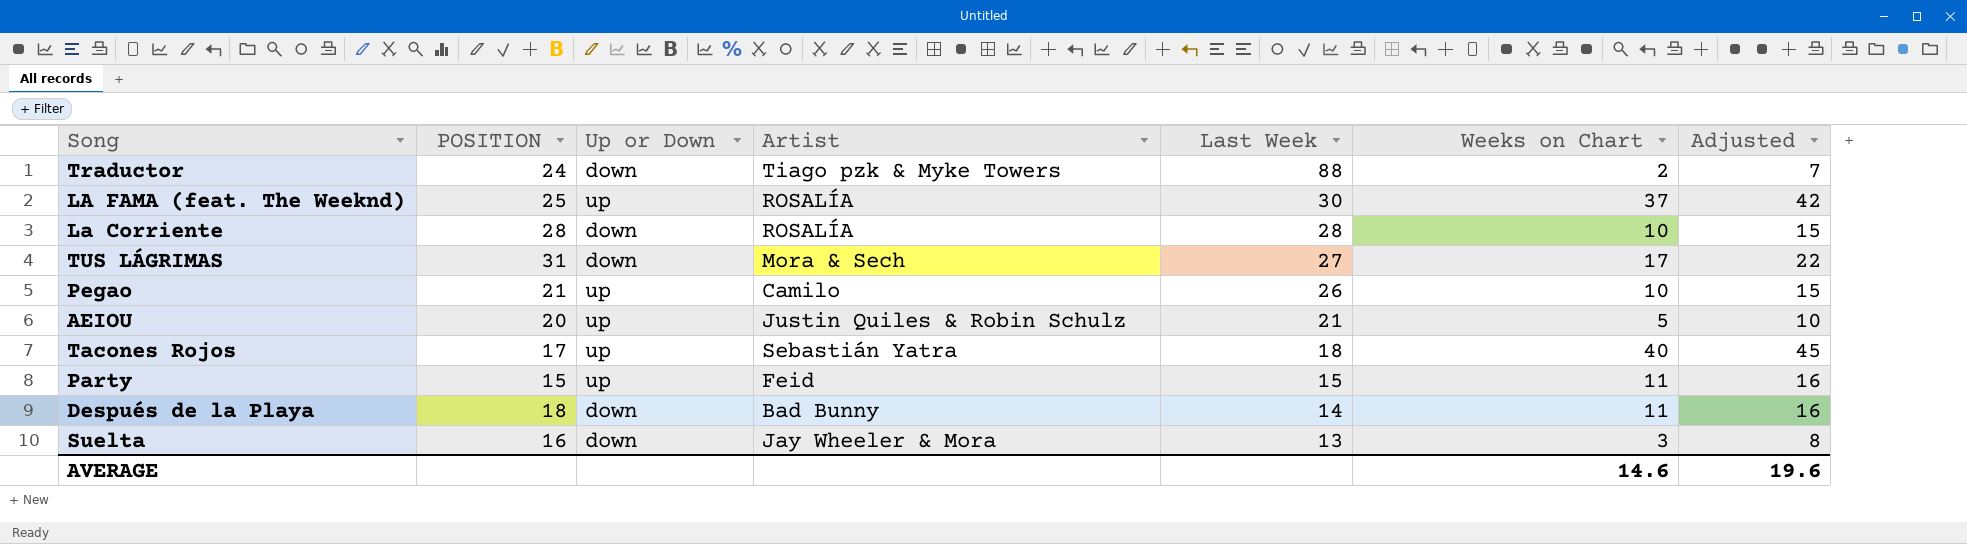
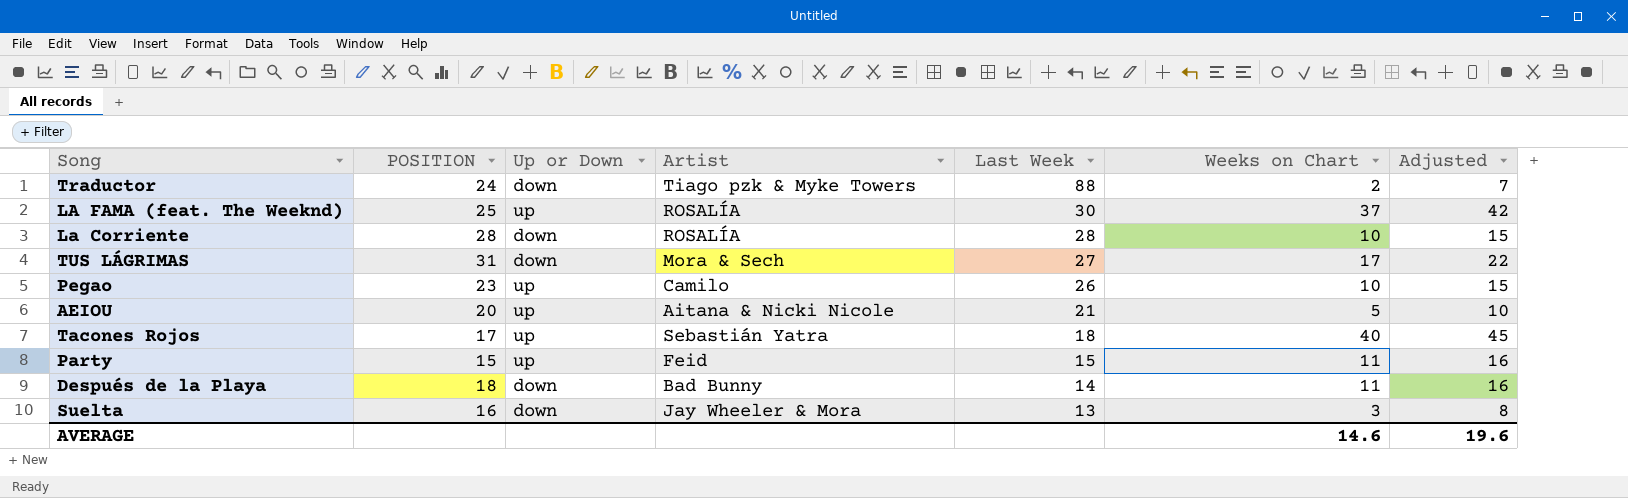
Pegao | POSITION: 21 -> 23
AEIOU | Artist: Justin Quiles & Robin Schulz -> Aitana & Nicki Nicole

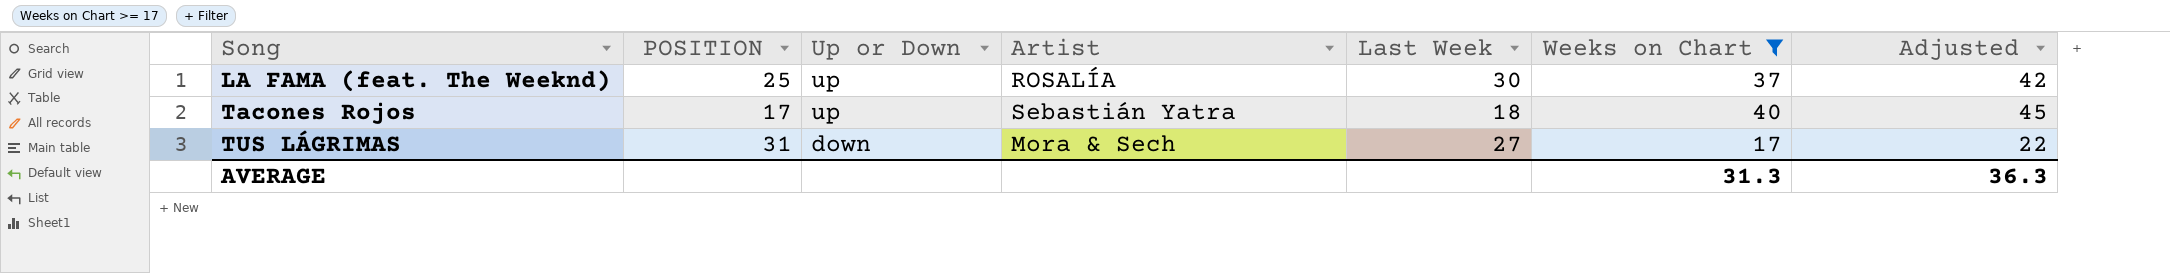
filter: none -> Weeks on Chart >= 17
row order: Last Week descending -> Song ascending
AVERAGE | Weeks on Chart: 14.6 -> 31.3
AVERAGE | Adjusted: 19.6 -> 36.3

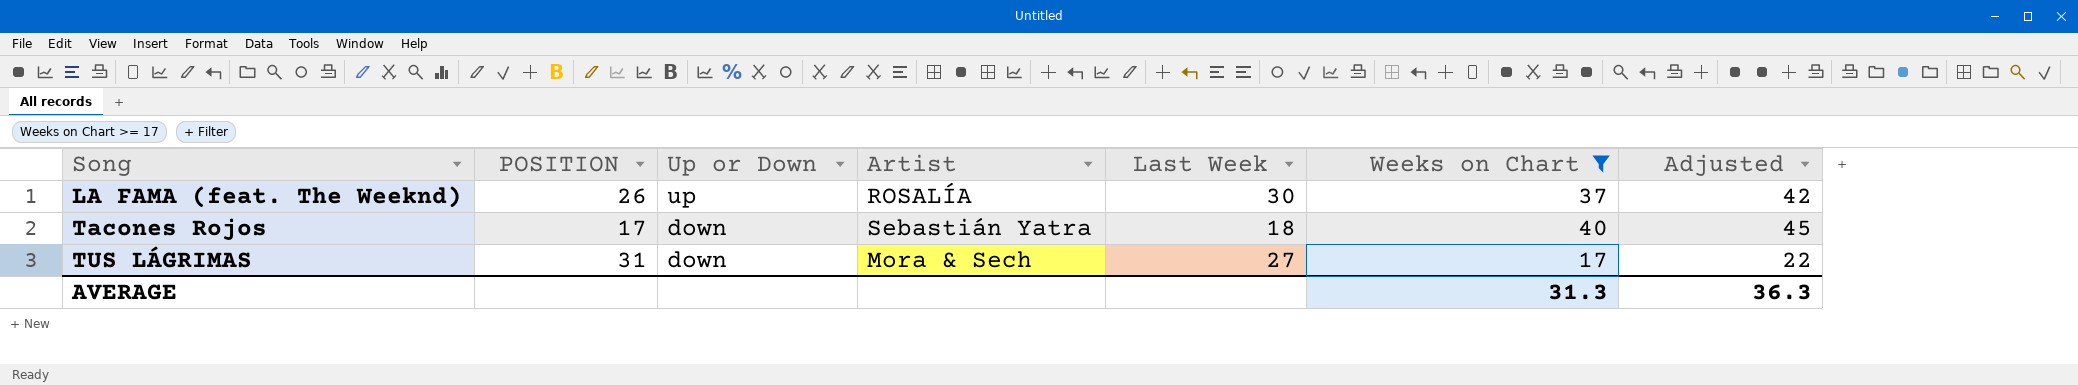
LA FAMA (feat. The Weeknd) | POSITION: 25 -> 26
Tacones Rojos | Up or Down: up -> down

